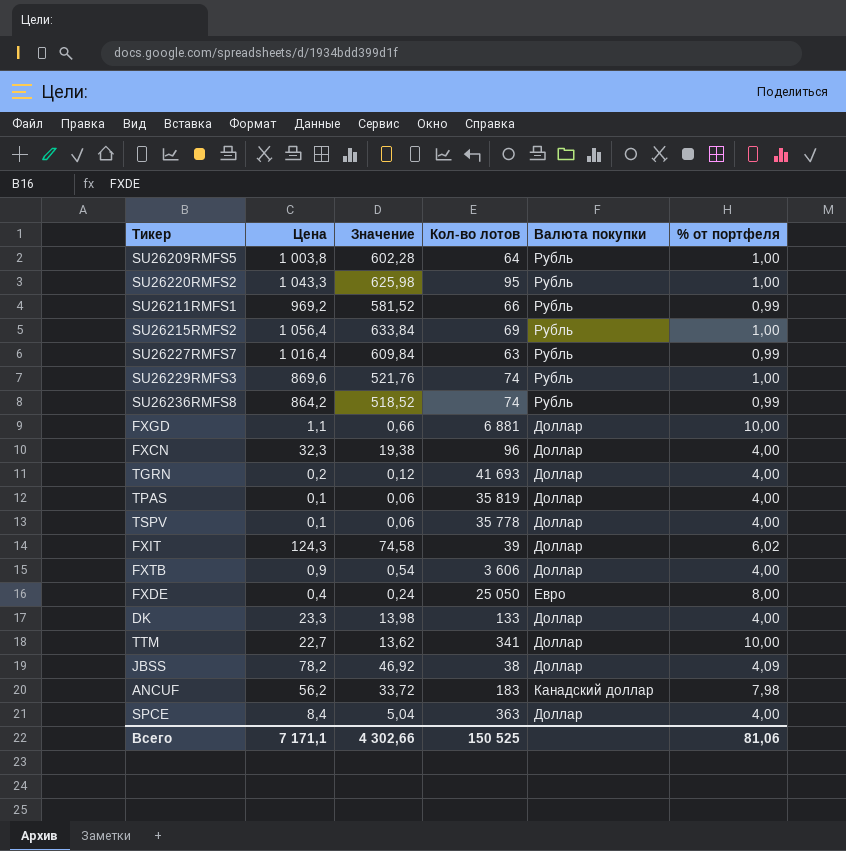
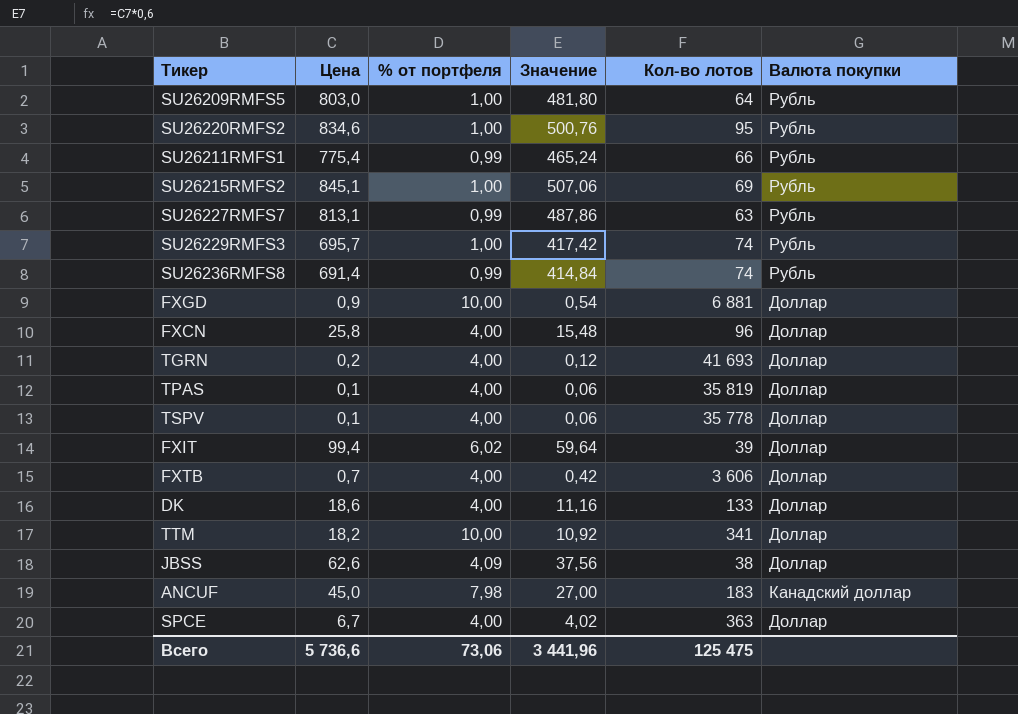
column % от портфеля | position: 6 -> 3
row FXDE: 0,4 | 0,24 | 25 050 | Евро | 8,00 -> none
SU26209RMFS5 | Цена: 1 003,8 -> 803,0
SU26209RMFS5 | Значение: 602,28 -> 481,80
SU26220RMFS2 | Цена: 1 043,3 -> 834,6
SU26220RMFS2 | Значение: 625,98 -> 500,76
SU26211RMFS1 | Цена: 969,2 -> 775,4
SU26211RMFS1 | Значение: 581,52 -> 465,24
SU26215RMFS2 | Цена: 1 056,4 -> 845,1
SU26215RMFS2 | Значение: 633,84 -> 507,06
SU26227RMFS7 | Цена: 1 016,4 -> 813,1
SU26227RMFS7 | Значение: 609,84 -> 487,86
SU26229RMFS3 | Цена: 869,6 -> 695,7
SU26229RMFS3 | Значение: 521,76 -> 417,42
SU26236RMFS8 | Цена: 864,2 -> 691,4
SU26236RMFS8 | Значение: 518,52 -> 414,84
FXGD | Цена: 1,1 -> 0,9
FXGD | Значение: 0,66 -> 0,54
FXCN | Цена: 32,3 -> 25,8
FXCN | Значение: 19,38 -> 15,48
FXIT | Цена: 124,3 -> 99,4
FXIT | Значение: 74,58 -> 59,64
FXTB | Цена: 0,9 -> 0,7
FXTB | Значение: 0,54 -> 0,42
DK | Цена: 23,3 -> 18,6
DK | Значение: 13,98 -> 11,16
TTM | Цена: 22,7 -> 18,2
TTM | Значение: 13,62 -> 10,92
JBSS | Цена: 78,2 -> 62,6
JBSS | Значение: 46,92 -> 37,56
ANCUF | Цена: 56,2 -> 45,0
ANCUF | Значение: 33,72 -> 27,00
SPCE | Цена: 8,4 -> 6,7
SPCE | Значение: 5,04 -> 4,02
Всего | Цена: 7 171,1 -> 5 736,6
Всего | % от портфеля: 81,06 -> 73,06
Всего | Значение: 4 302,66 -> 3 441,96
Всего | Кол-во лотов: 150 525 -> 125 475

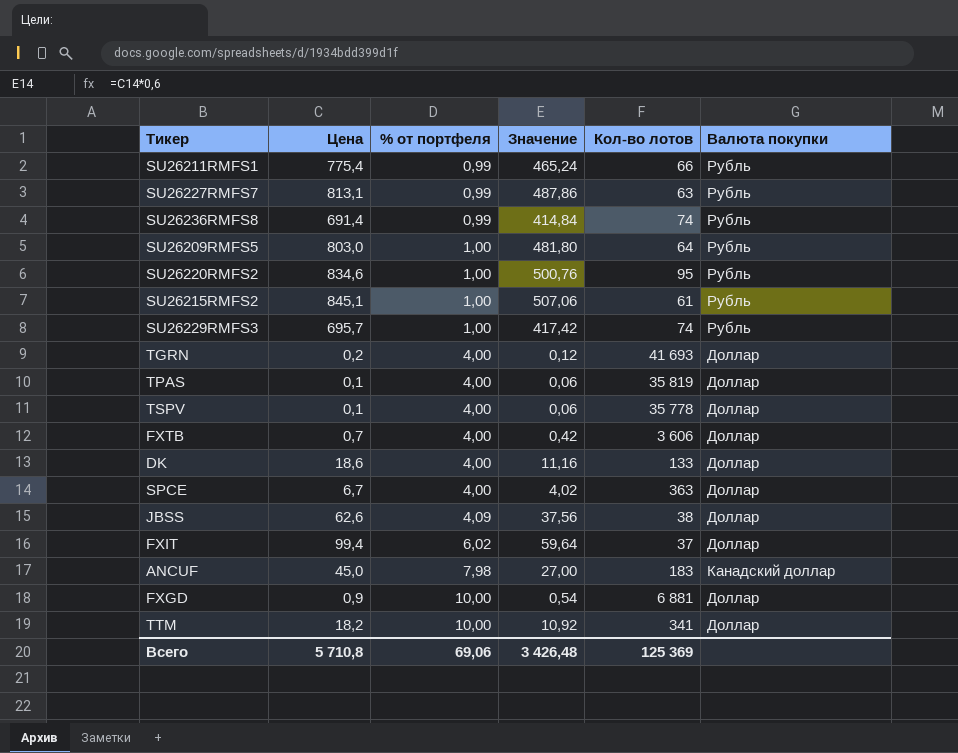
row order: none -> % от портфеля ascending
row FXCN: 25,8 | 4,00 | 15,48 | 96 | Доллар -> none
SU26215RMFS2 | Кол-во лотов: 69 -> 61
FXIT | Кол-во лотов: 39 -> 37
Всего | Цена: 5 736,6 -> 5 710,8
Всего | % от портфеля: 73,06 -> 69,06
Всего | Значение: 3 441,96 -> 3 426,48
Всего | Кол-во лотов: 125 475 -> 125 369

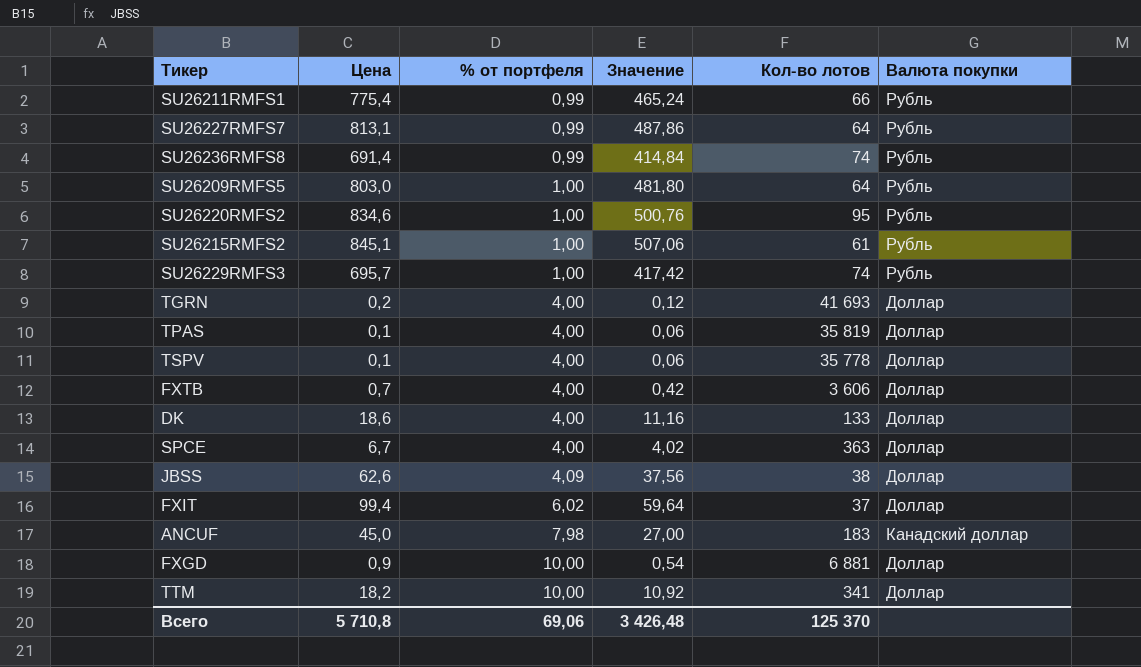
SU26227RMFS7 | Кол-во лотов: 63 -> 64
Всего | Кол-во лотов: 125 369 -> 125 370

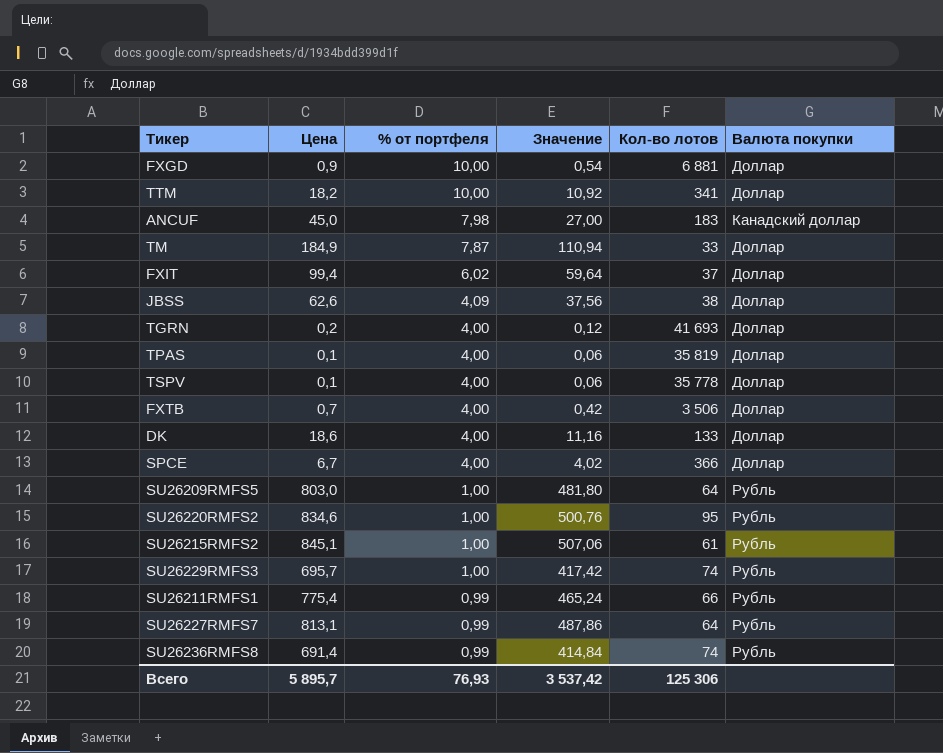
row order: % от портфеля ascending -> % от портфеля descending
row TM: none -> 184,9 | 7,87 | 110,94 | 33 | Доллар
FXTB | Кол-во лотов: 3 606 -> 3 506
SPCE | Кол-во лотов: 363 -> 366
Всего | Цена: 5 710,8 -> 5 895,7
Всего | % от портфеля: 69,06 -> 76,93
Всего | Значение: 3 426,48 -> 3 537,42
Всего | Кол-во лотов: 125 370 -> 125 306

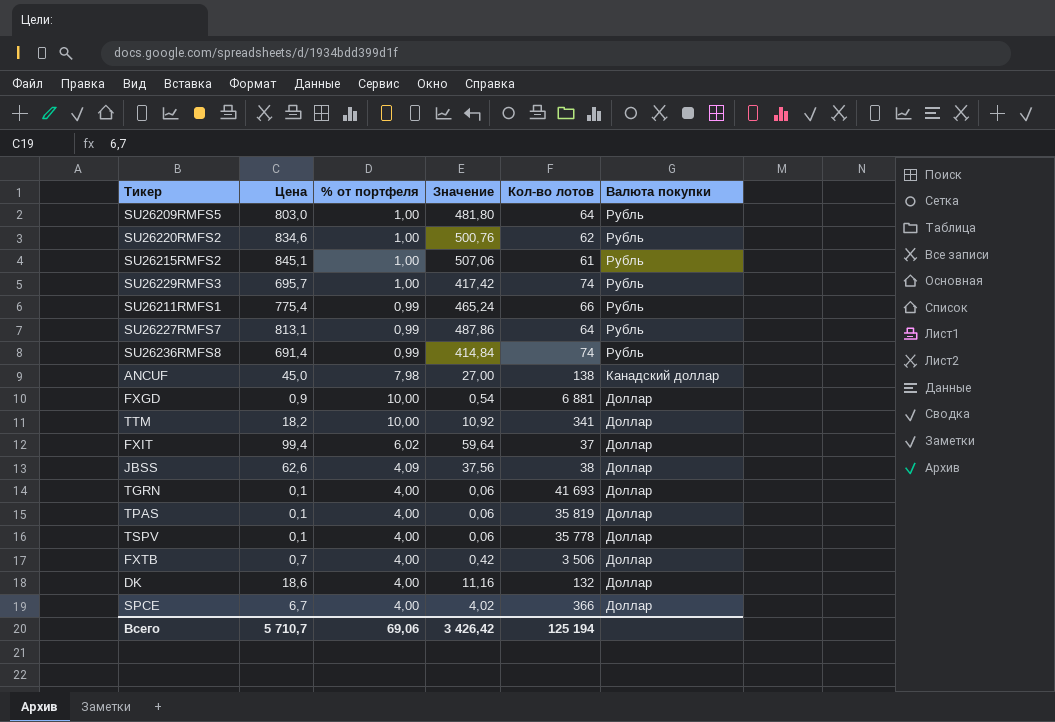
row order: % от портфеля descending -> Валюта покупки descending
row TM: 184,9 | 7,87 | 110,94 | 33 | Доллар -> none
SU26220RMFS2 | Кол-во лотов: 95 -> 62
ANCUF | Кол-во лотов: 183 -> 138
TGRN | Цена: 0,2 -> 0,1
TGRN | Значение: 0,12 -> 0,06
DK | Кол-во лотов: 133 -> 132
Всего | Цена: 5 895,7 -> 5 710,7
Всего | % от портфеля: 76,93 -> 69,06
Всего | Значение: 3 537,42 -> 3 426,42
Всего | Кол-во лотов: 125 306 -> 125 194

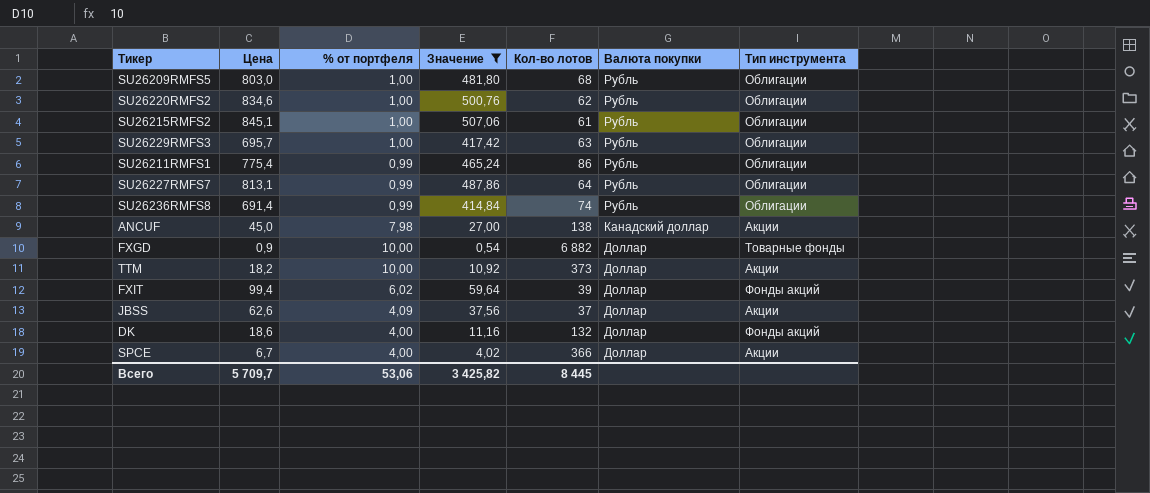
filter: none -> Значение >= 0,54
column Тип инструмента | position: none -> 7
SU26209RMFS5 | Кол-во лотов: 64 -> 68
SU26229RMFS3 | Кол-во лотов: 74 -> 63
SU26211RMFS1 | Кол-во лотов: 66 -> 86
FXGD | Кол-во лотов: 6 881 -> 6 882
TTM | Кол-во лотов: 341 -> 373
FXIT | Кол-во лотов: 37 -> 39
JBSS | Кол-во лотов: 38 -> 37
Всего | Цена: 5 710,7 -> 5 709,7
Всего | % от портфеля: 69,06 -> 53,06
Всего | Значение: 3 426,42 -> 3 425,82
Всего | Кол-во лотов: 125 194 -> 8 445

